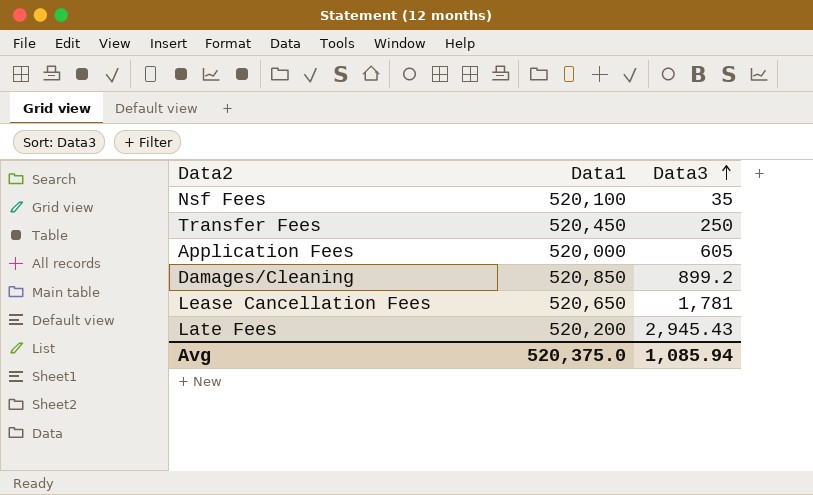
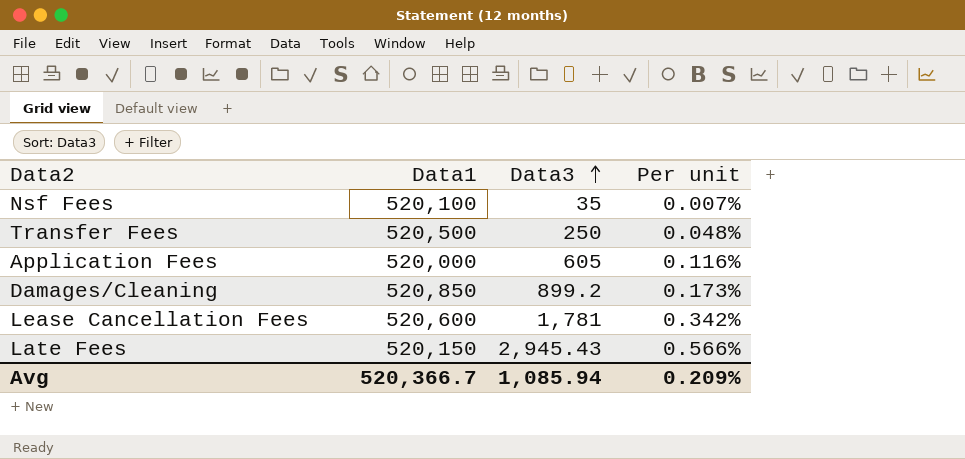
column Per unit | formula: none -> [Data3] / [Data1]
Transfer Fees | Data1: 520,450 -> 520,500
Lease Cancellation Fees | Data1: 520,650 -> 520,600
Late Fees | Data1: 520,200 -> 520,150
Avg | Data1: 520,375.0 -> 520,366.7

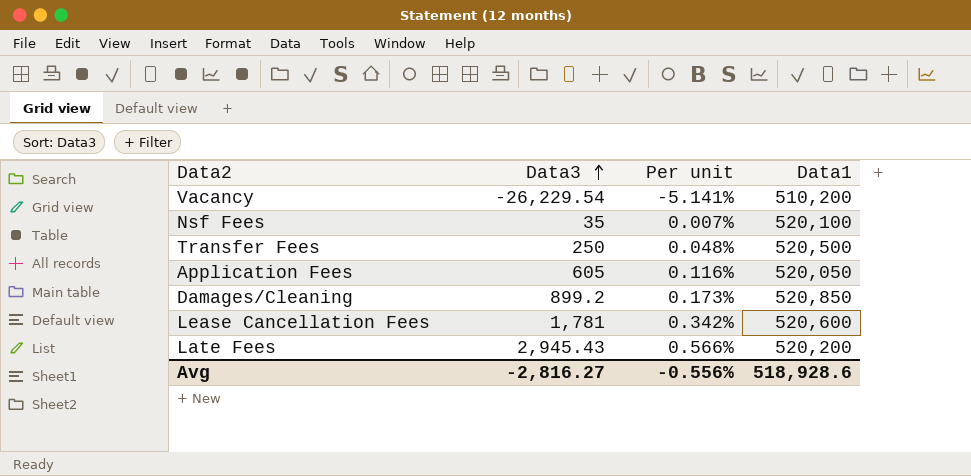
column Data1 | position: 2 -> 4
row Vacancy: none -> -26,229.54 | -5.141% | 510,200
Application Fees | Data1: 520,000 -> 520,050
Late Fees | Data1: 520,150 -> 520,200
Avg | Data3: 1,085.94 -> -2,816.27
Avg | Per unit: 0.209% -> -0.556%
Avg | Data1: 520,366.7 -> 518,928.6

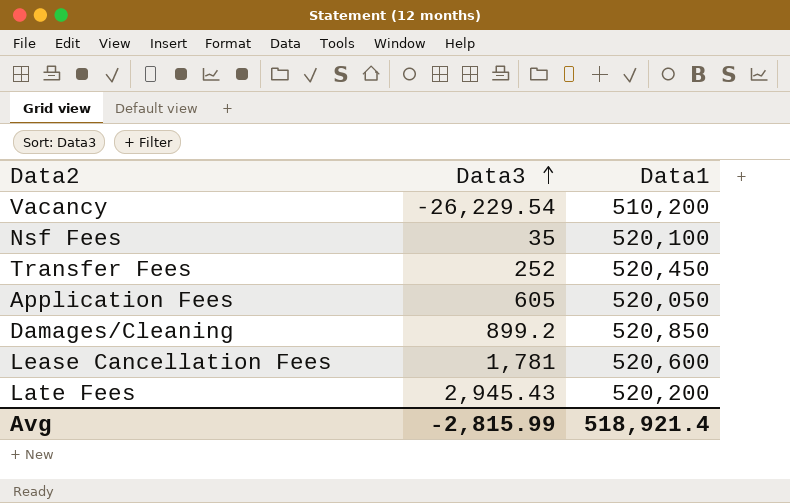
column Per unit | formula: [Data3] / [Data1] -> none
Transfer Fees | Data3: 250 -> 252
Transfer Fees | Data1: 520,500 -> 520,450
Avg | Data3: -2,816.27 -> -2,815.99
Avg | Data1: 518,928.6 -> 518,921.4

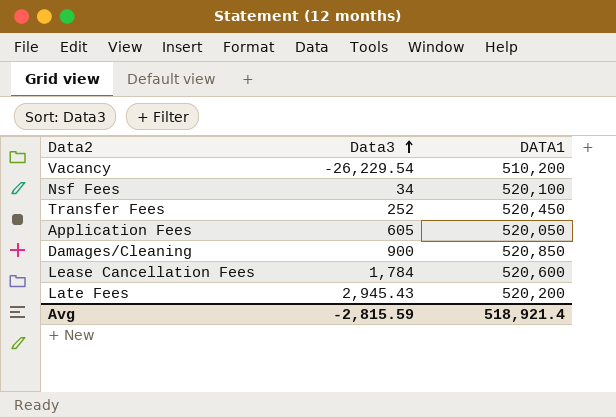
column name: Data1 -> DATA1
Nsf Fees | Data3: 35 -> 34
Damages/Cleaning | Data3: 899.2 -> 900
Lease Cancellation Fees | Data3: 1,781 -> 1,784
Avg | Data3: -2,815.99 -> -2,815.59

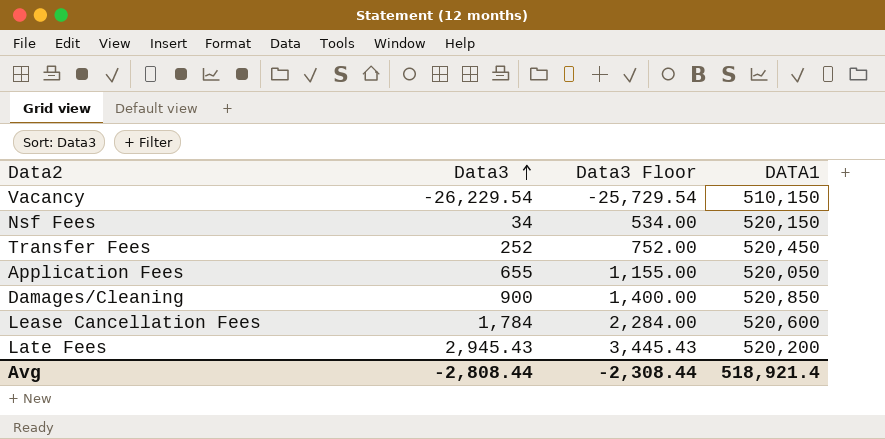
column Data3 Floor | formula: none -> [Data3] + 500
Vacancy | DATA1: 510,200 -> 510,150
Nsf Fees | DATA1: 520,100 -> 520,150
Application Fees | Data3: 605 -> 655
Avg | Data3: -2,815.59 -> -2,808.44

